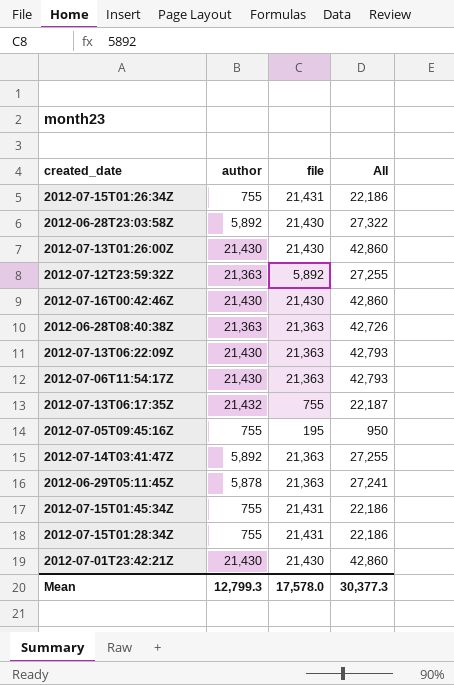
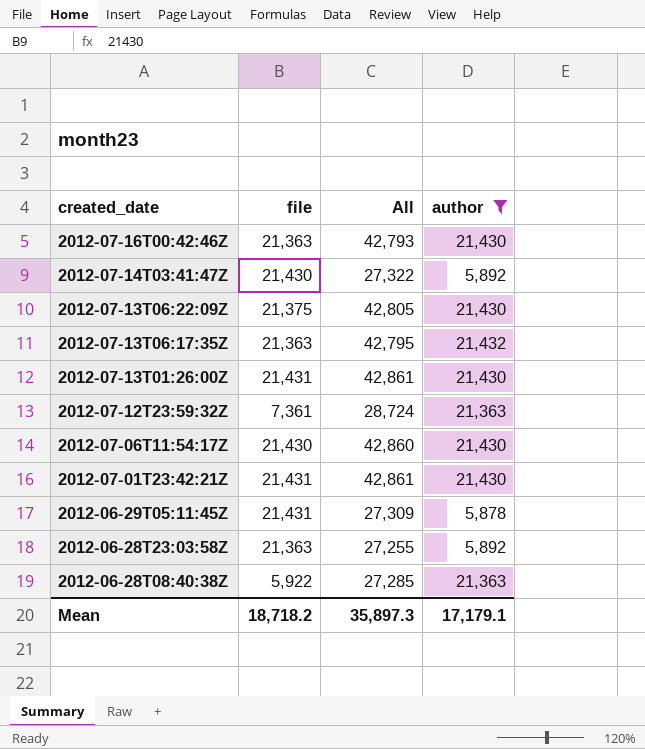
filter: none -> author != 755
row order: none -> created_date descending
column author | position: 2 -> 4
2012-07-16T00:42:46Z | file: 21,430 -> 21,363
2012-07-16T00:42:46Z | All: 42,860 -> 42,793
2012-07-14T03:41:47Z | file: 21,363 -> 21,430
2012-07-14T03:41:47Z | All: 27,255 -> 27,322
2012-07-13T06:22:09Z | file: 21,363 -> 21,375
2012-07-13T06:22:09Z | All: 42,793 -> 42,805
2012-07-13T06:17:35Z | file: 755 -> 21,363
2012-07-13T06:17:35Z | All: 22,187 -> 42,795
2012-07-13T01:26:00Z | file: 21,430 -> 21,431
2012-07-13T01:26:00Z | All: 42,860 -> 42,861
2012-07-12T23:59:32Z | file: 5,892 -> 7,361
2012-07-12T23:59:32Z | All: 27,255 -> 28,724
2012-07-06T11:54:17Z | file: 21,363 -> 21,430
2012-07-06T11:54:17Z | All: 42,793 -> 42,860
2012-07-01T23:42:21Z | file: 21,430 -> 21,431
2012-07-01T23:42:21Z | All: 42,860 -> 42,861
2012-06-29T05:11:45Z | file: 21,363 -> 21,431
2012-06-29T05:11:45Z | All: 27,241 -> 27,309
2012-06-28T23:03:58Z | file: 21,430 -> 21,363
2012-06-28T23:03:58Z | All: 27,322 -> 27,255
2012-06-28T08:40:38Z | file: 21,363 -> 5,922
2012-06-28T08:40:38Z | All: 42,726 -> 27,285
Mean | file: 17,578.0 -> 18,718.2
Mean | All: 30,377.3 -> 35,897.3
Mean | author: 12,799.3 -> 17,179.1

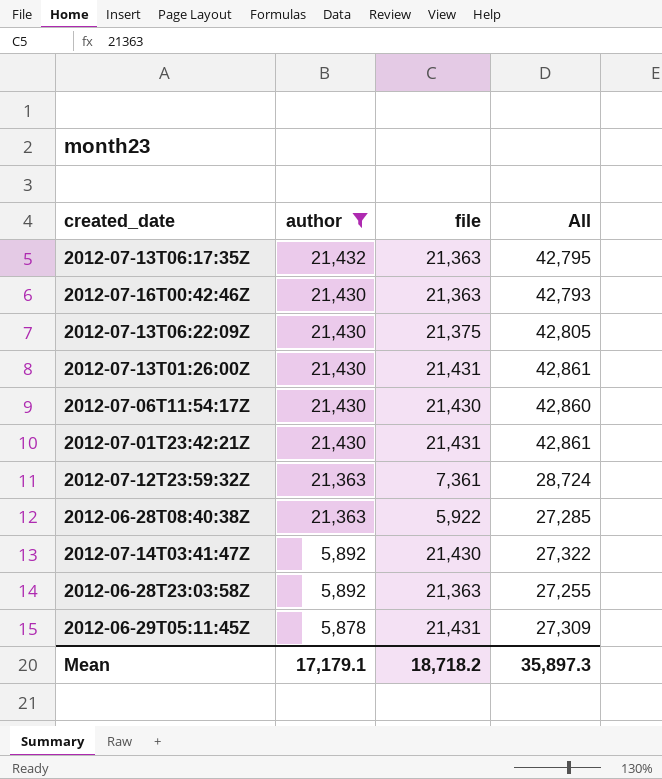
row order: created_date descending -> author descending
column author | position: 4 -> 2

